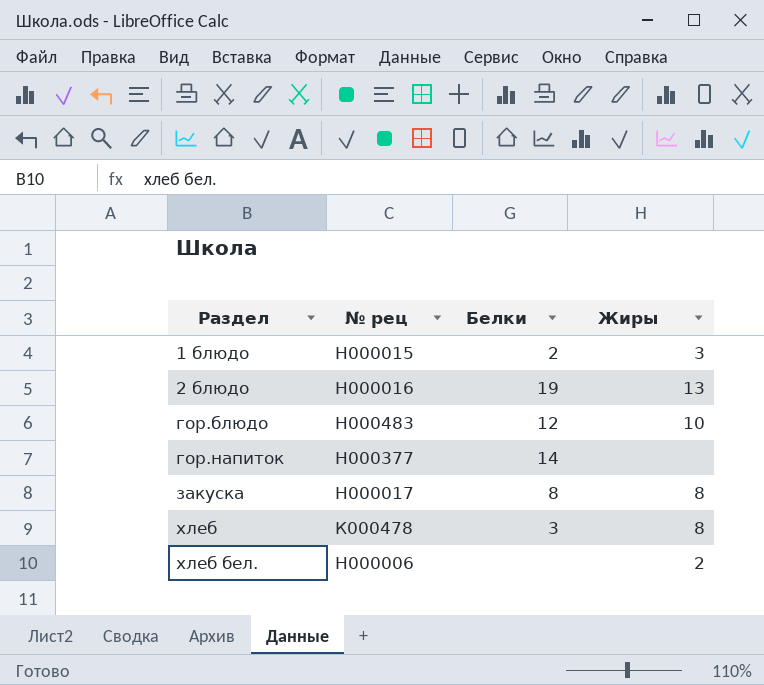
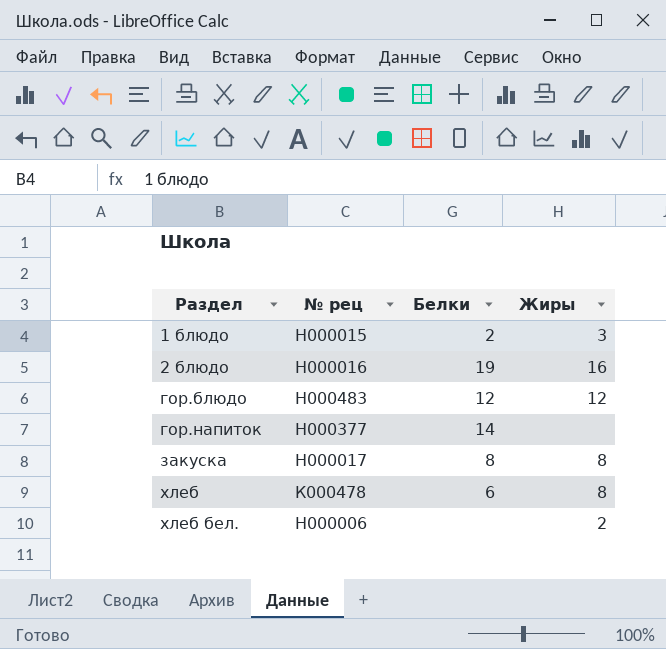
2 блюдо | Жиры: 13 -> 16
гор.блюдо | Жиры: 10 -> 12
хлеб | Белки: 3 -> 6

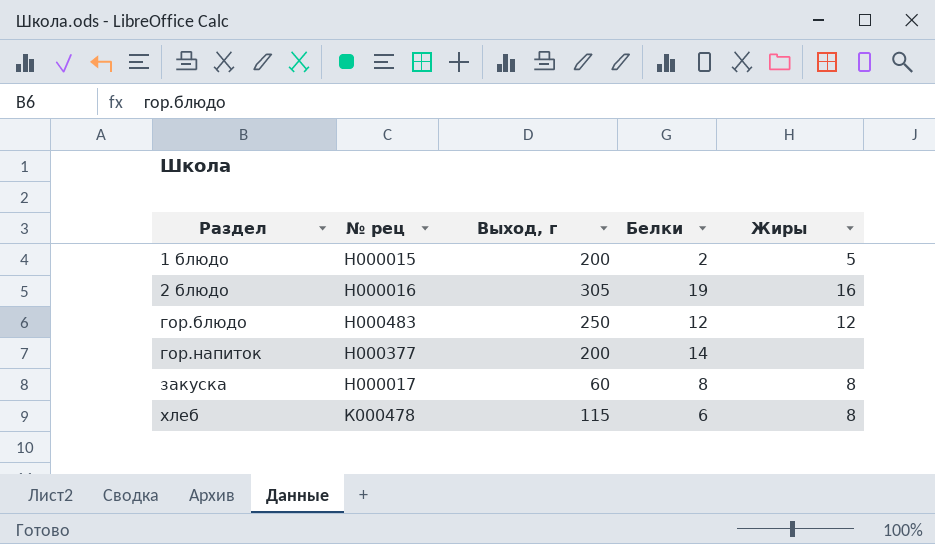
column Выход, г | position: none -> 3
row хлеб бел.: Н000006 | none | 2 -> none
1 блюдо | Жиры: 3 -> 5

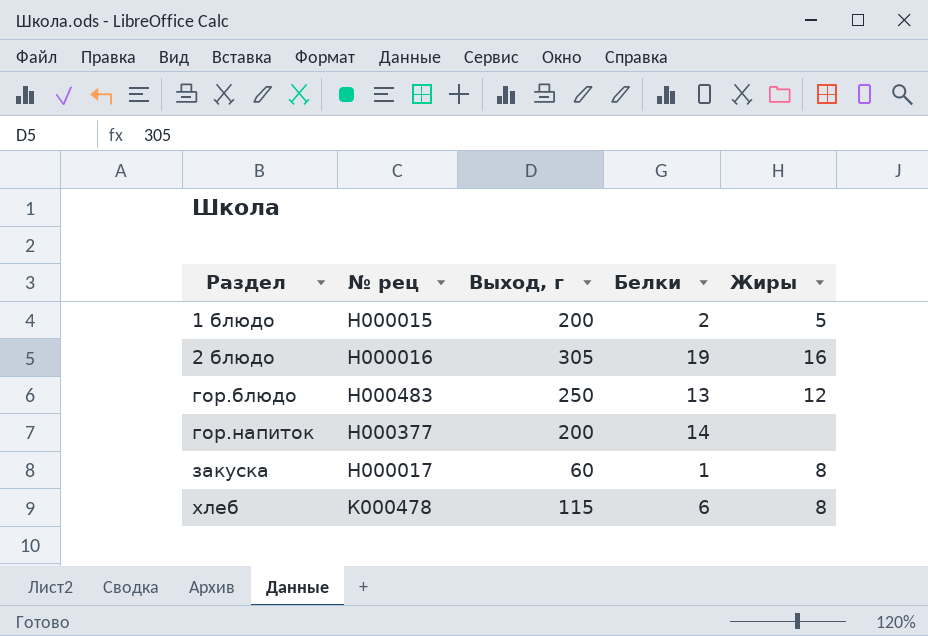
гор.блюдо | Белки: 12 -> 13
закуска | Белки: 8 -> 1

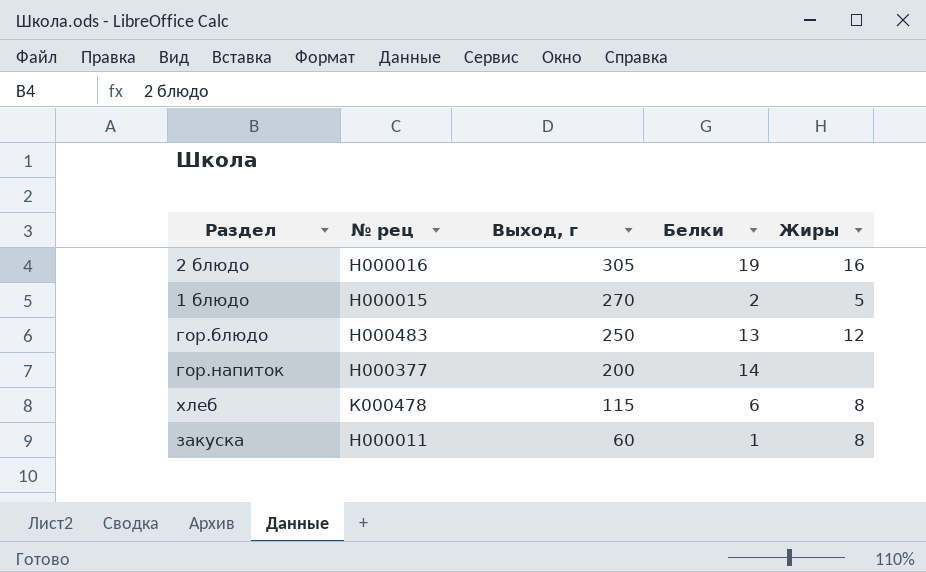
row order: Раздел ascending -> Выход, г descending
1 блюдо | Выход, г: 200 -> 270
закуска | № рец: Н000017 -> Н000011

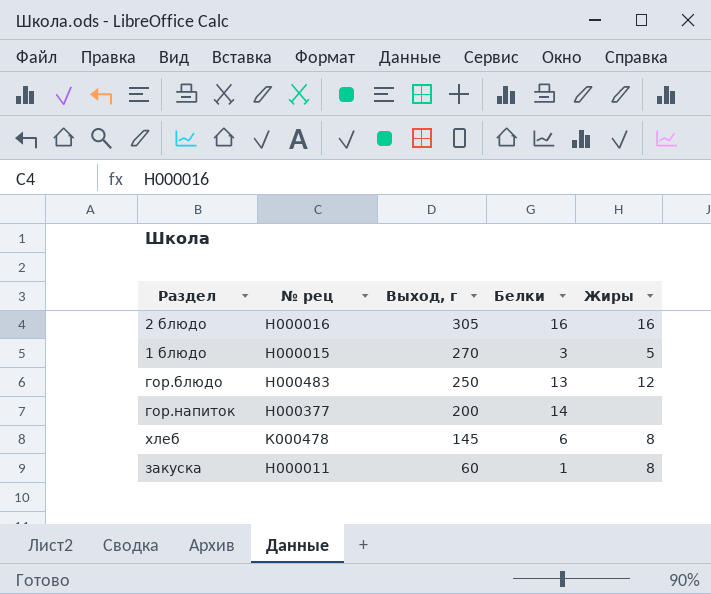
2 блюдо | Белки: 19 -> 16
1 блюдо | Белки: 2 -> 3
хлеб | Выход, г: 115 -> 145

